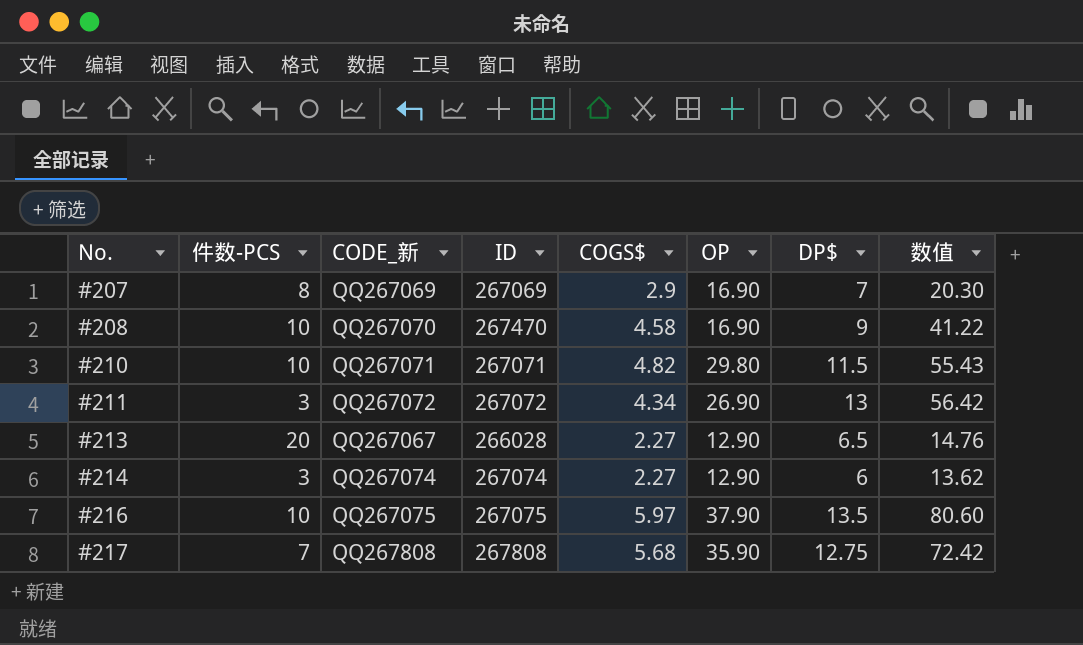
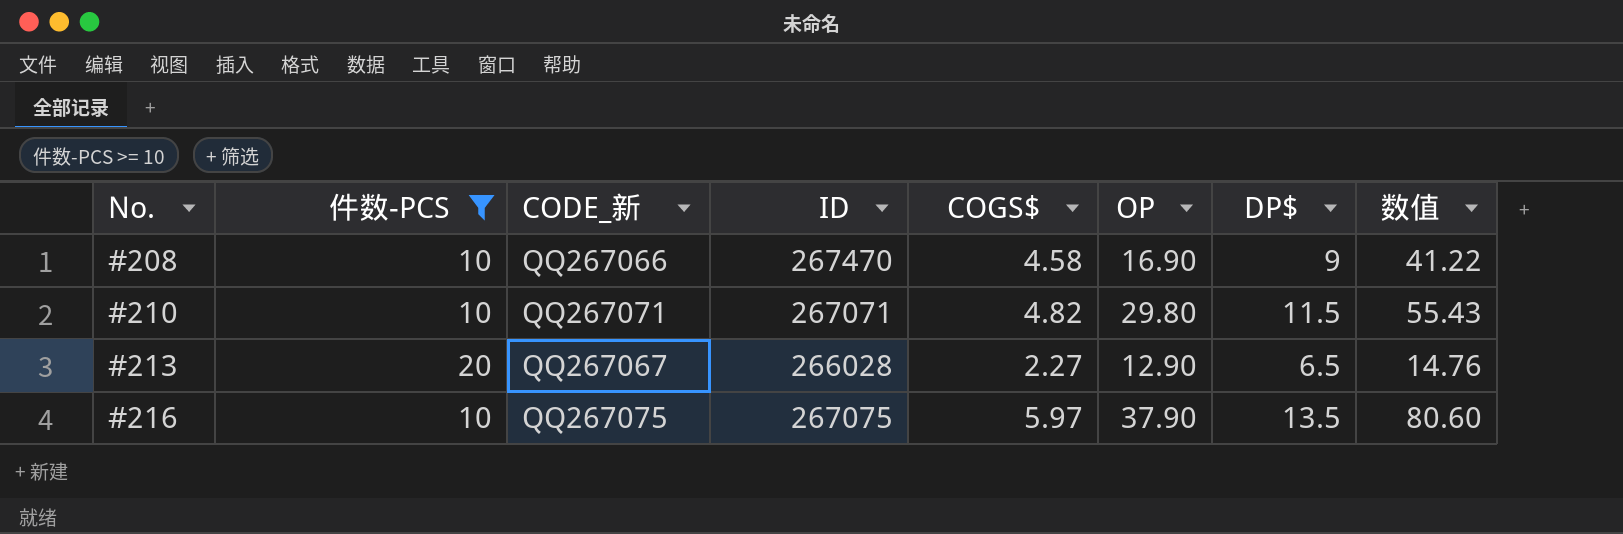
filter: none -> 件数-PCS >= 10
#208 | CODE_新: QQ267070 -> QQ267066

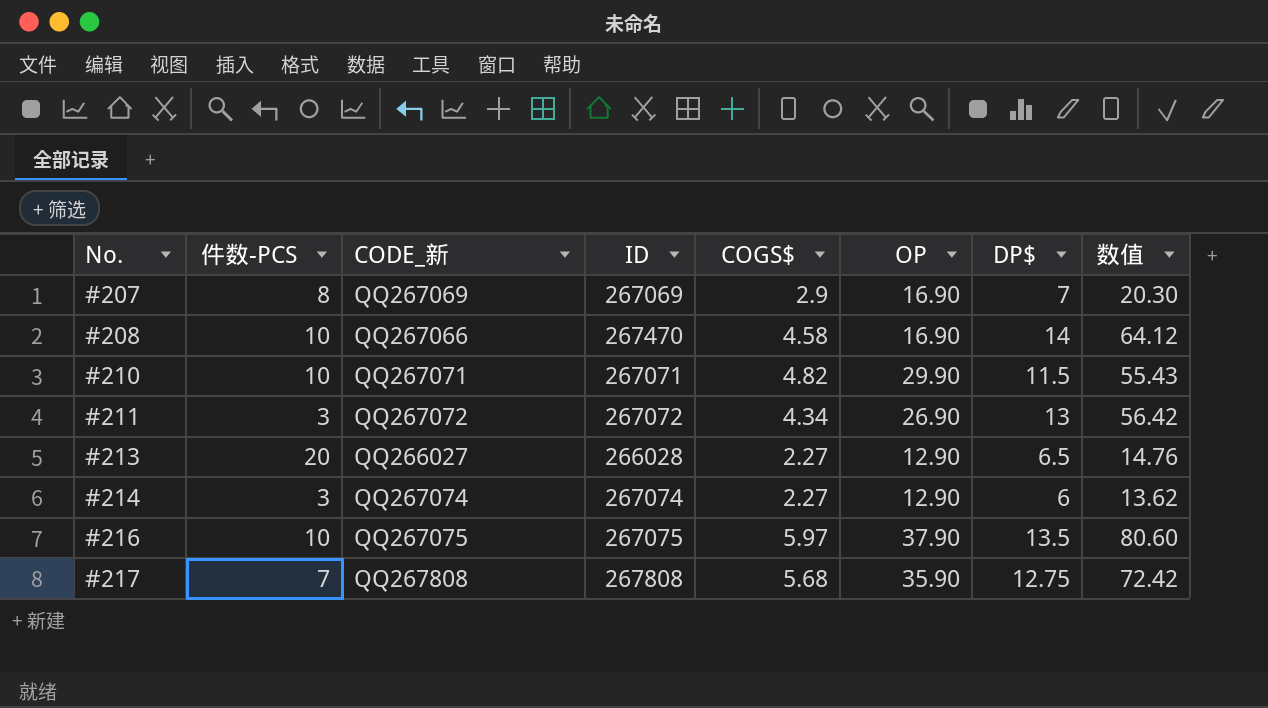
filter: 件数-PCS >= 10 -> none
#208 | DP$: 9 -> 14
#208 | 数值: 41.22 -> 64.12
#210 | OP: 29.80 -> 29.90
#213 | CODE_新: QQ267067 -> QQ266027

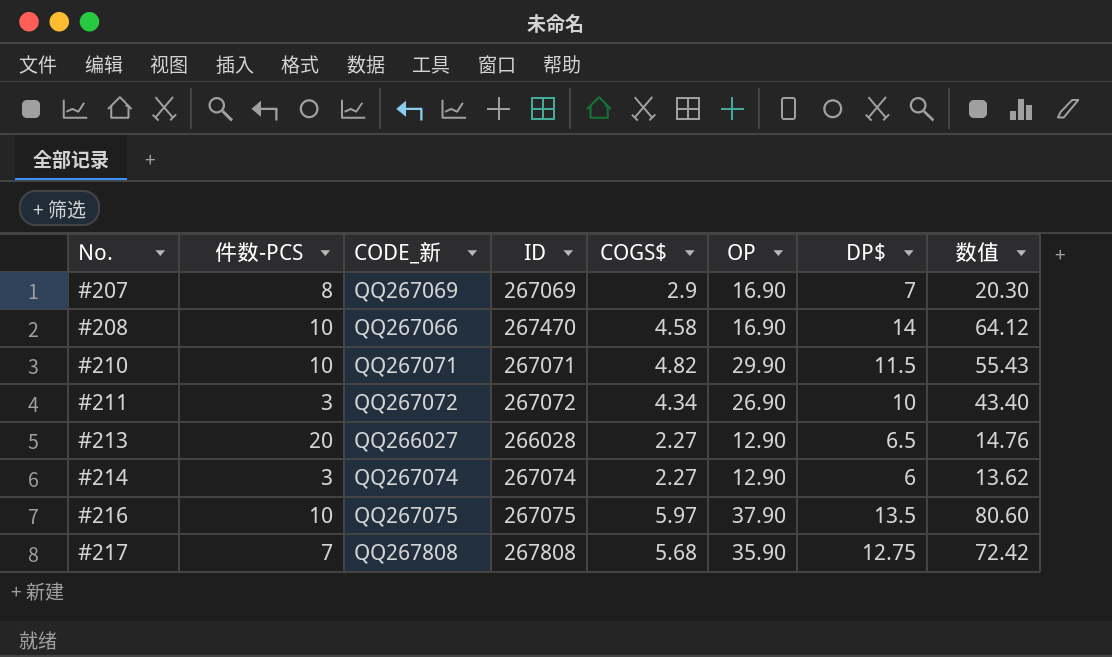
#211 | DP$: 13 -> 10
#211 | 数值: 56.42 -> 43.40

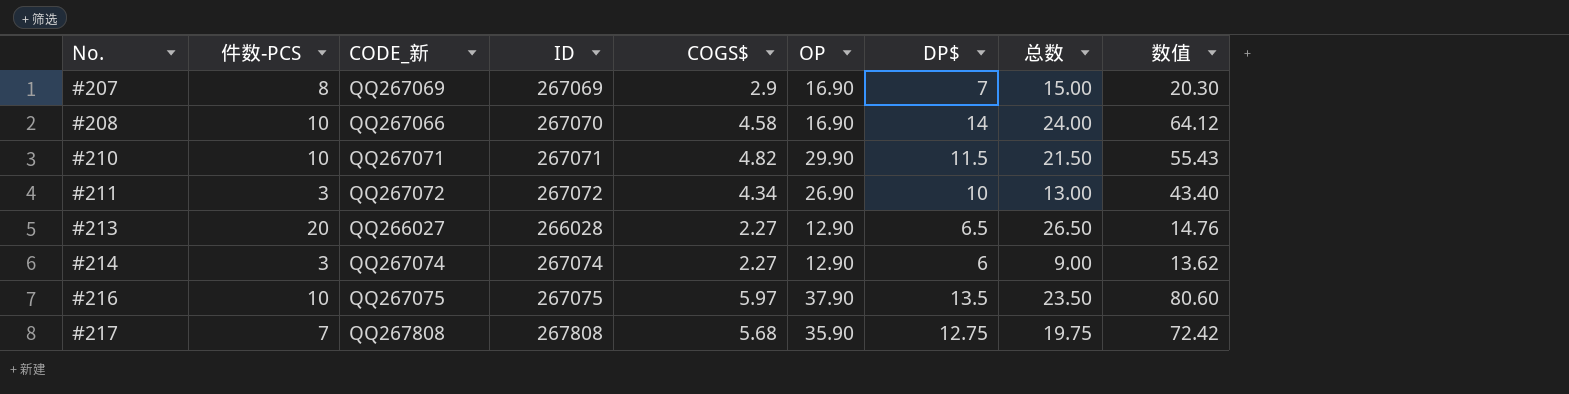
column 总数 | formula: none -> [件数-PCS] + [DP$]
#208 | ID: 267470 -> 267070

